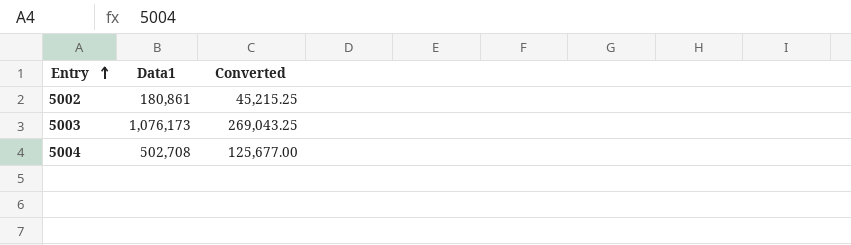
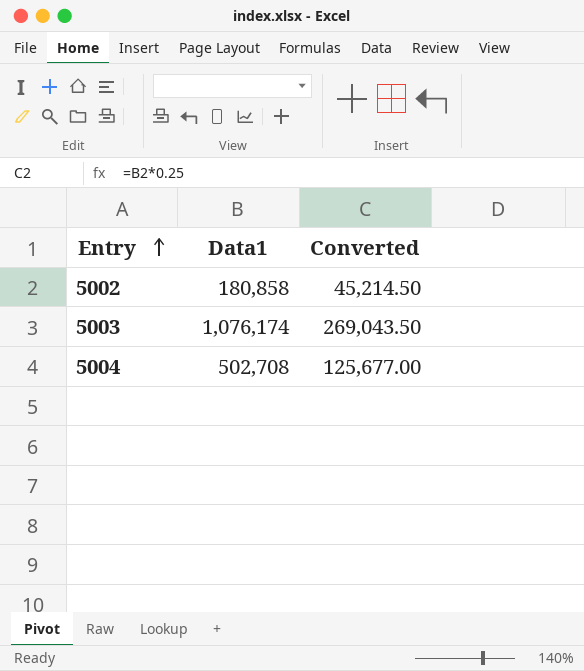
5002 | Data1: 180,861 -> 180,858
5002 | Converted: 45,215.25 -> 45,214.50
5003 | Data1: 1,076,173 -> 1,076,174
5003 | Converted: 269,043.25 -> 269,043.50

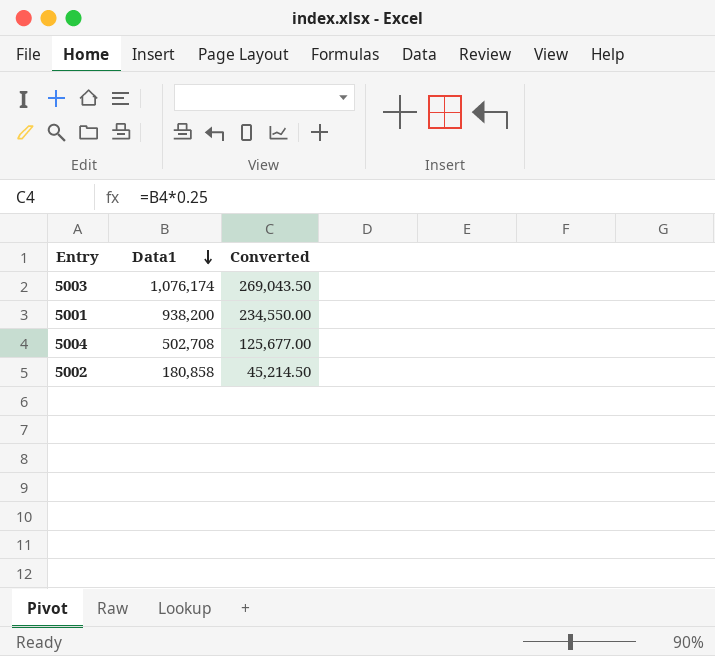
row order: Entry ascending -> Data1 descending
row 5001: none -> 938,200 | 234,550.00

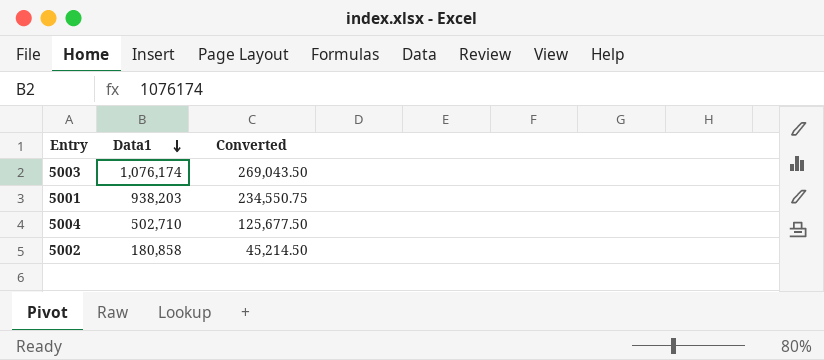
5001 | Data1: 938,200 -> 938,203
5001 | Converted: 234,550.00 -> 234,550.75
5004 | Data1: 502,708 -> 502,710
5004 | Converted: 125,677.00 -> 125,677.50

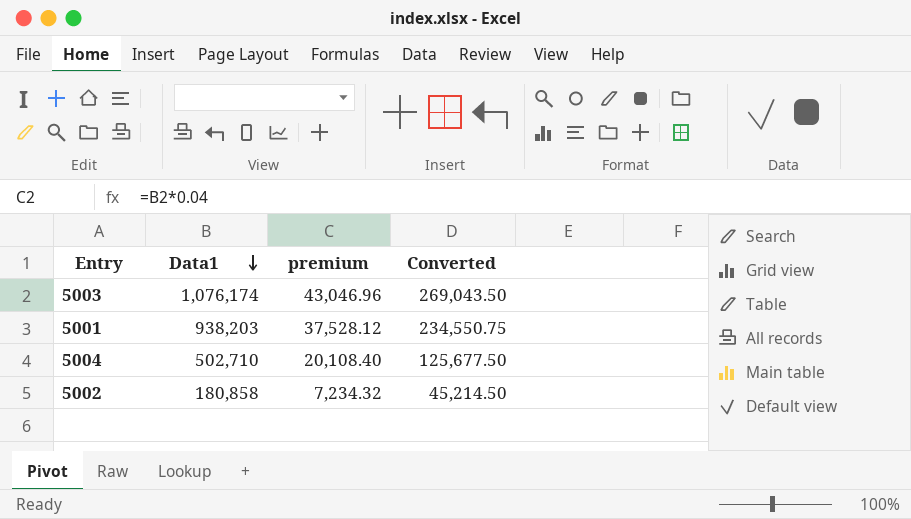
column premium | formula: none -> [Data1] * 0.04

